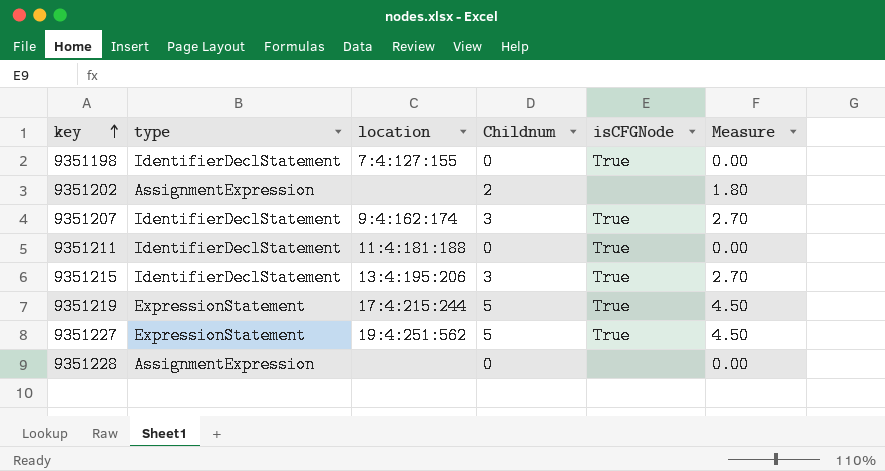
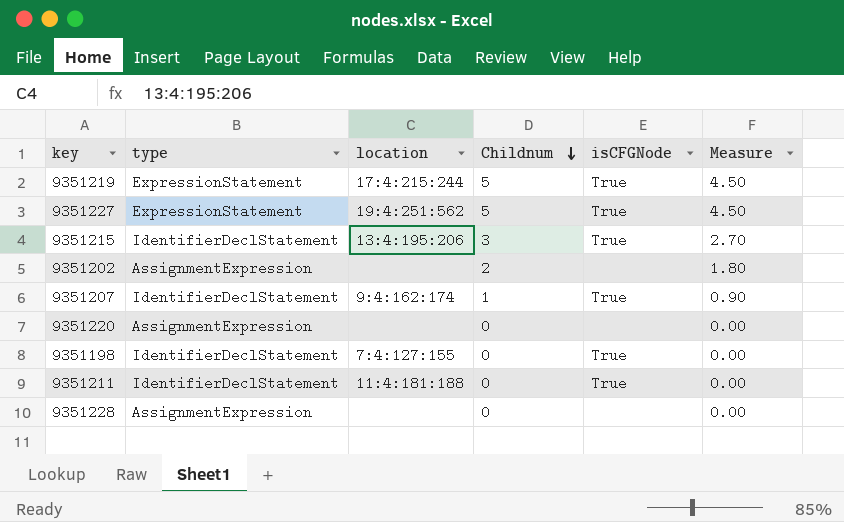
row order: key ascending -> Childnum descending
9351207 | Childnum: 3 -> 1
9351207 | Measure: 2.70 -> 0.90
row 9351220: none -> AssignmentExpression | none | 0 | none | 0.00

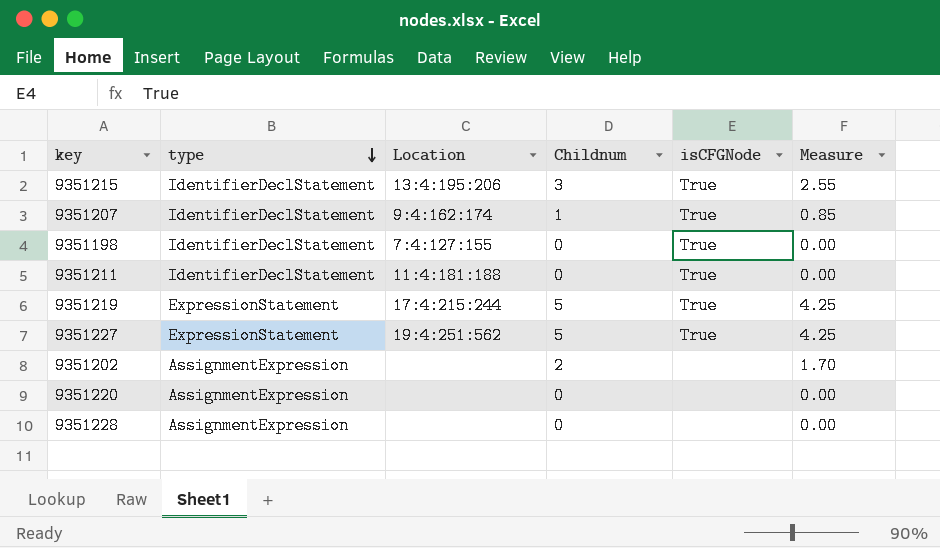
row order: Childnum descending -> type descending
column name: location -> Location
column Measure | formula: [Childnum] * 0.9 -> [Childnum] * 0.85

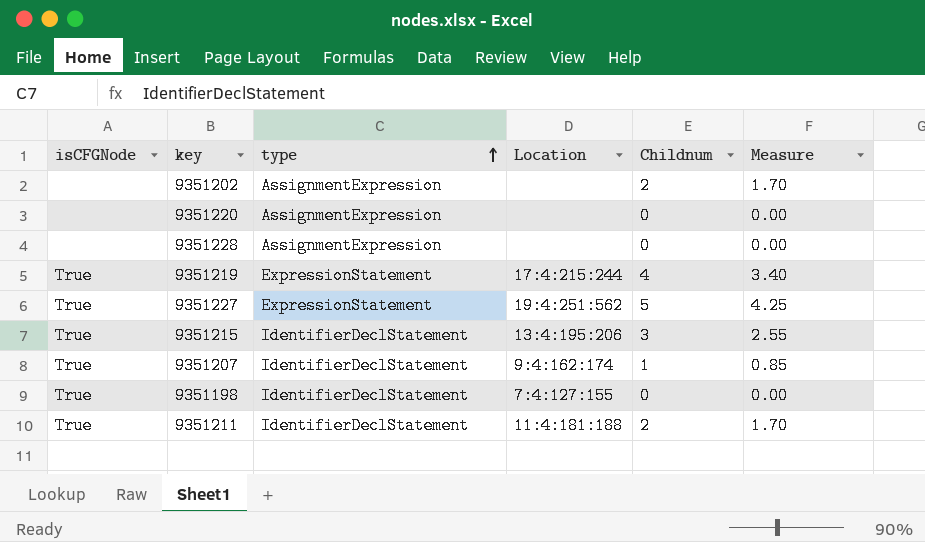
row order: type descending -> type ascending
column isCFGNode | position: 5 -> 1
9351219 | Childnum: 5 -> 4
9351219 | Measure: 4.25 -> 3.40
9351211 | Childnum: 0 -> 2
9351211 | Measure: 0.00 -> 1.70

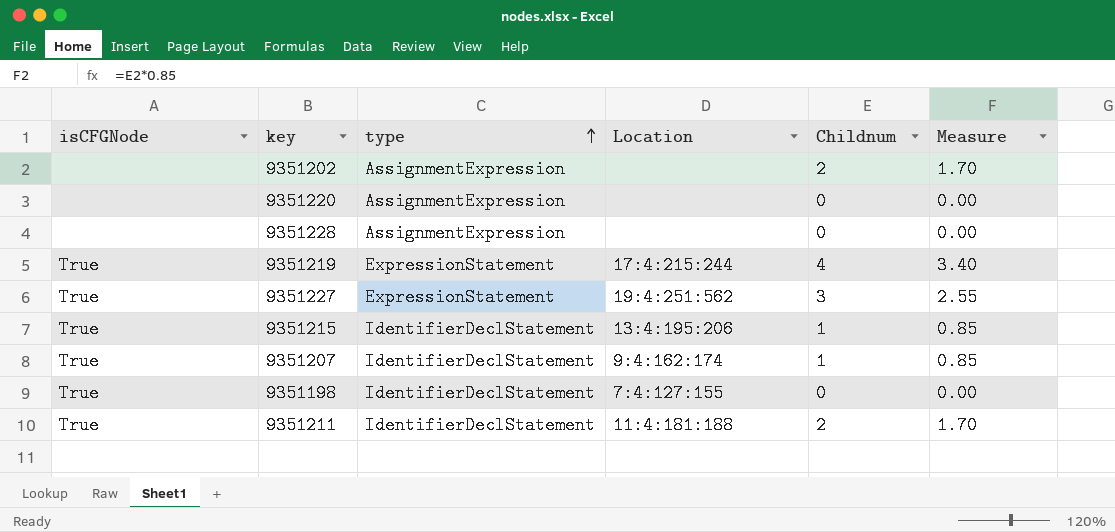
9351227 | Childnum: 5 -> 3
9351227 | Measure: 4.25 -> 2.55
9351215 | Childnum: 3 -> 1
9351215 | Measure: 2.55 -> 0.85

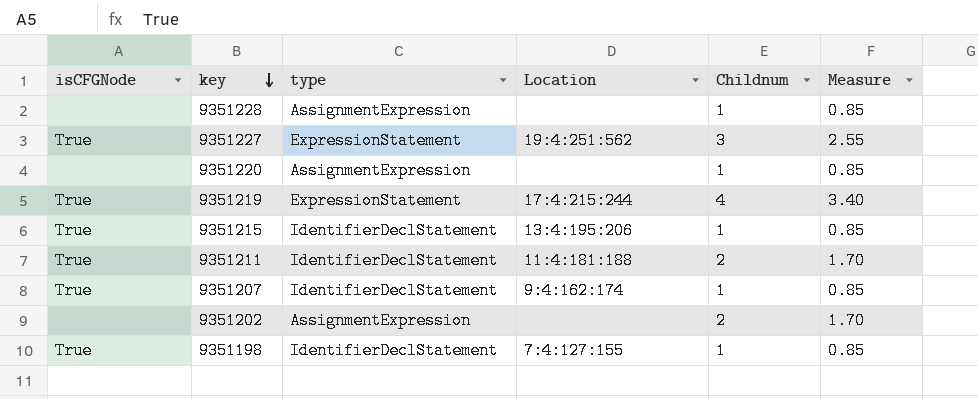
row order: type ascending -> key descending
9351228 | Childnum: 0 -> 1
9351228 | Measure: 0.00 -> 0.85
9351220 | Childnum: 0 -> 1
9351220 | Measure: 0.00 -> 0.85
9351198 | Childnum: 0 -> 1
9351198 | Measure: 0.00 -> 0.85

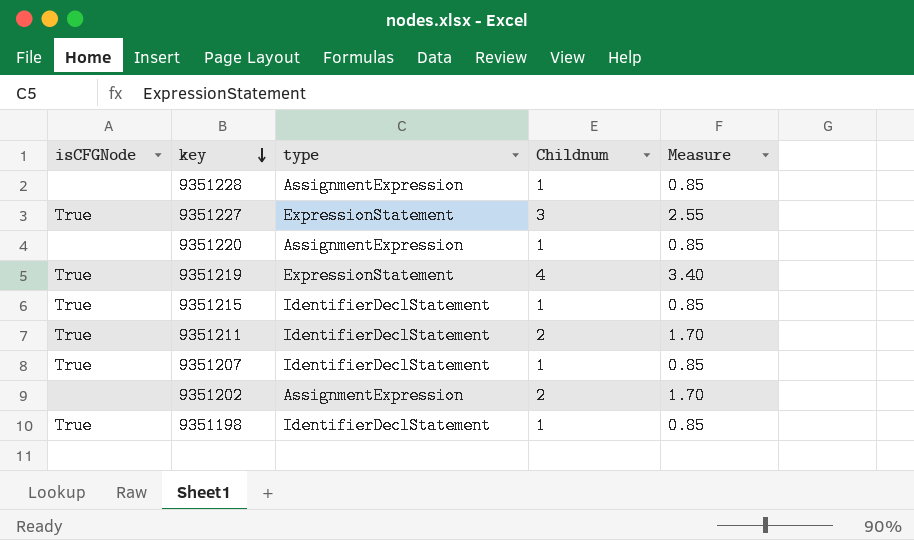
column Location | position: 4 -> none

